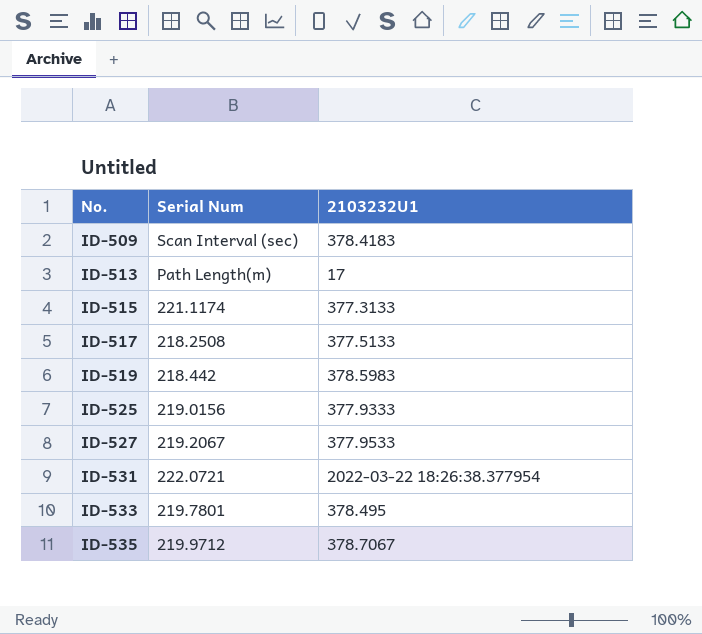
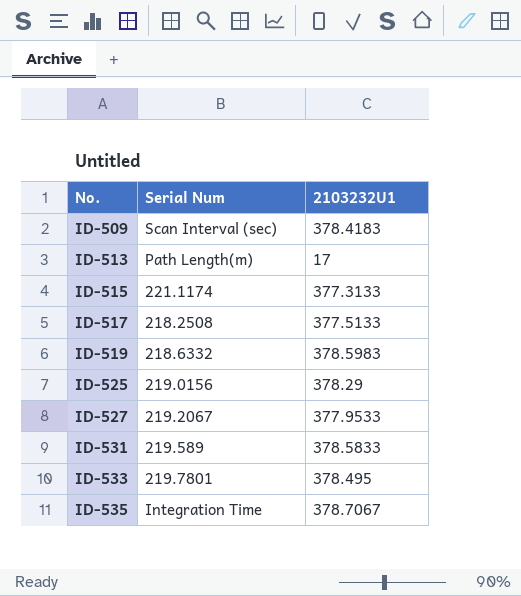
ID-519 | Serial Num: 218.442 -> 218.6332
ID-525 | 2103232U1: 377.9333 -> 378.29
ID-531 | Serial Num: 222.0721 -> 219.589
ID-531 | 2103232U1: 2022-03-22 18:26:38.377954 -> 378.5833
ID-535 | Serial Num: 219.9712 -> Integration Time

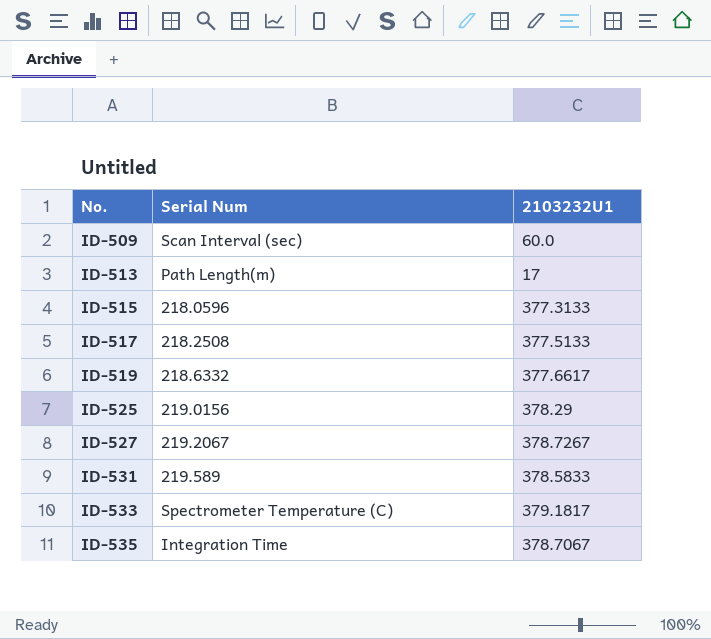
ID-509 | 2103232U1: 378.4183 -> 60.0
ID-515 | Serial Num: 221.1174 -> 218.0596
ID-519 | 2103232U1: 378.5983 -> 377.6617
ID-527 | 2103232U1: 377.9533 -> 378.7267
ID-533 | Serial Num: 219.7801 -> Spectrometer Temperature (C)
ID-533 | 2103232U1: 378.495 -> 379.1817

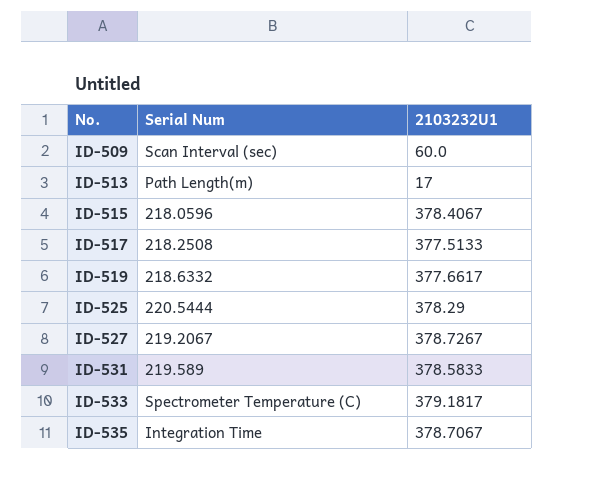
ID-515 | 2103232U1: 377.3133 -> 378.4067
ID-525 | Serial Num: 219.0156 -> 220.5444

